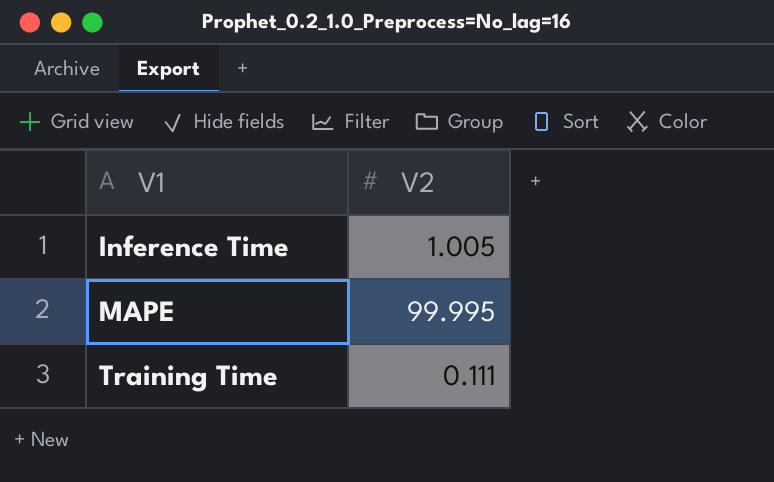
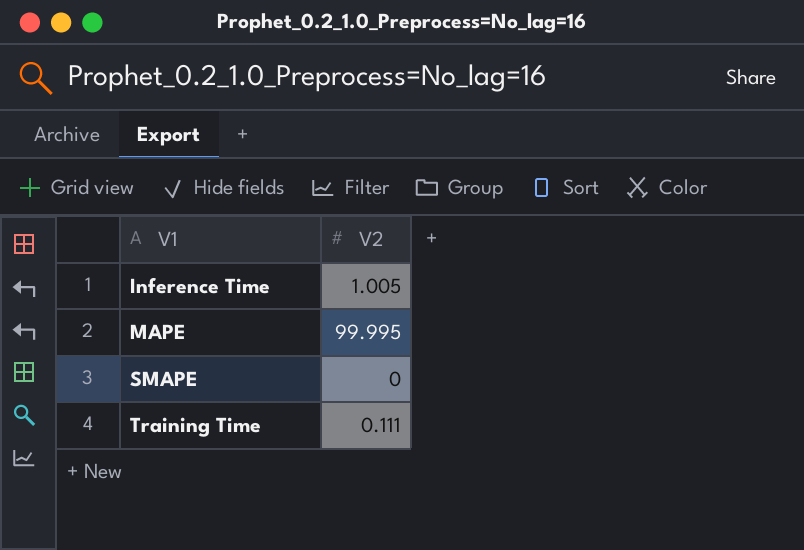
row SMAPE: none -> 0

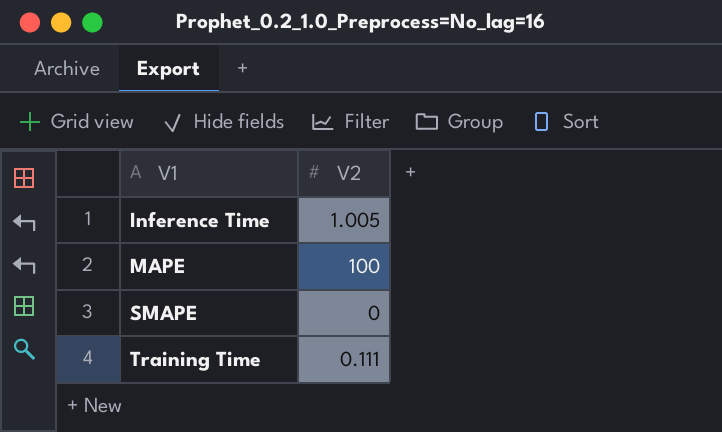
MAPE | V2: 99.995 -> 100

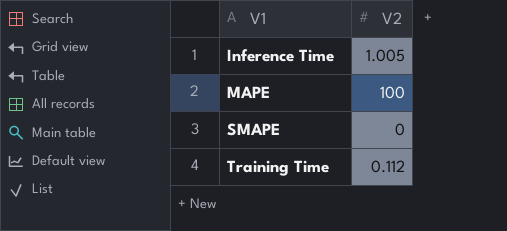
Training Time | V2: 0.111 -> 0.112

